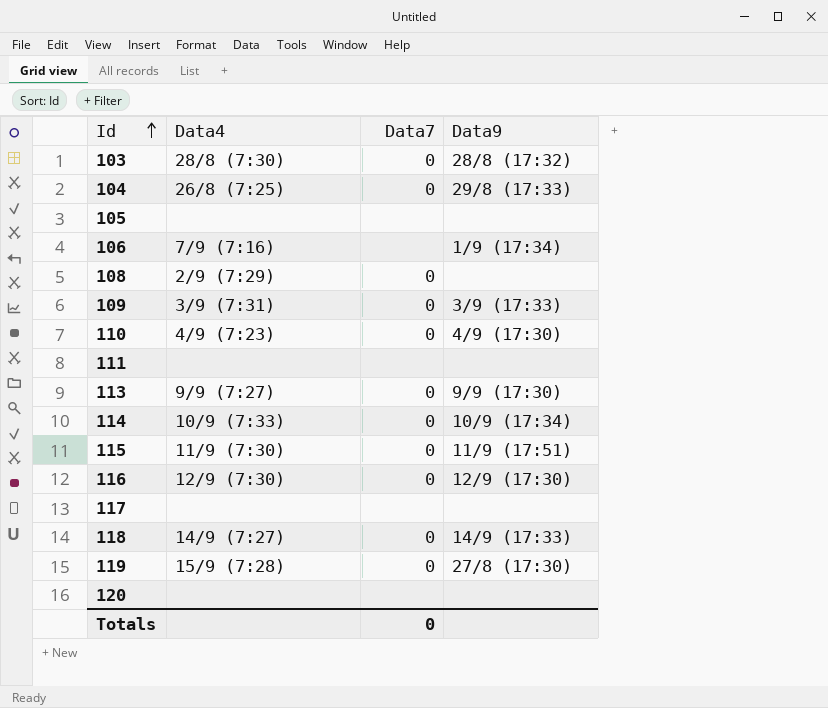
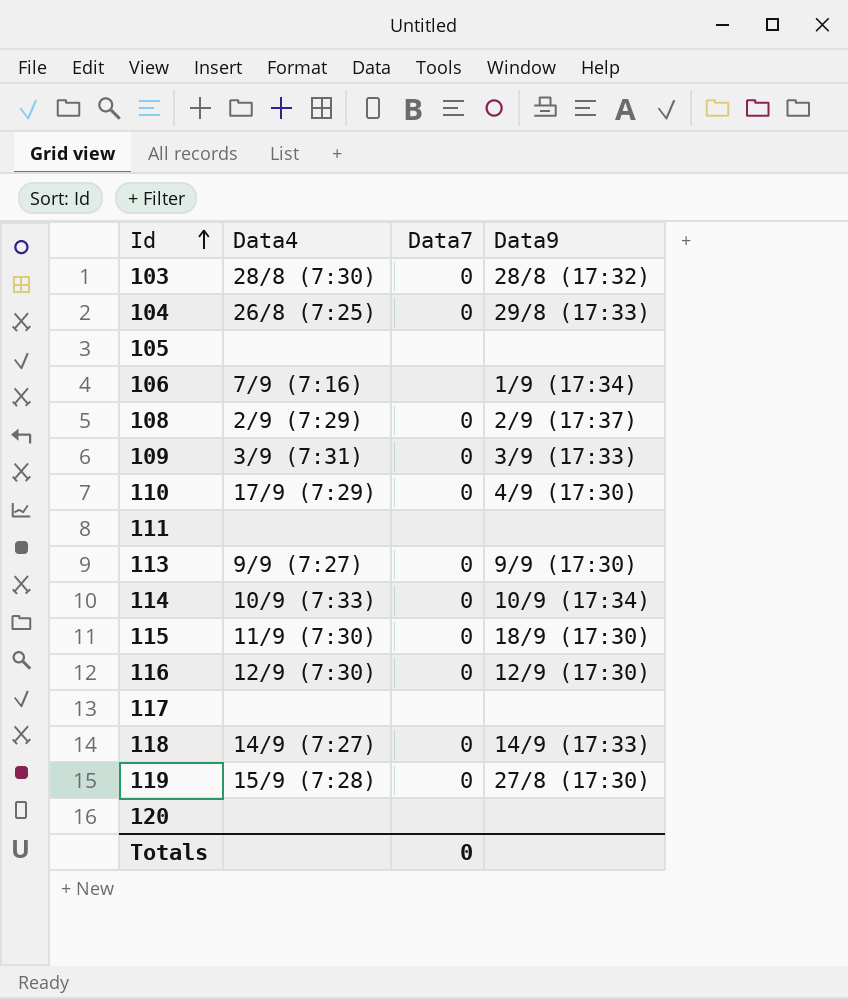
108 | Data9: none -> 2/9 (17:37)
110 | Data4: 4/9 (7:23) -> 17/9 (7:29)
115 | Data9: 11/9 (17:51) -> 18/9 (17:30)

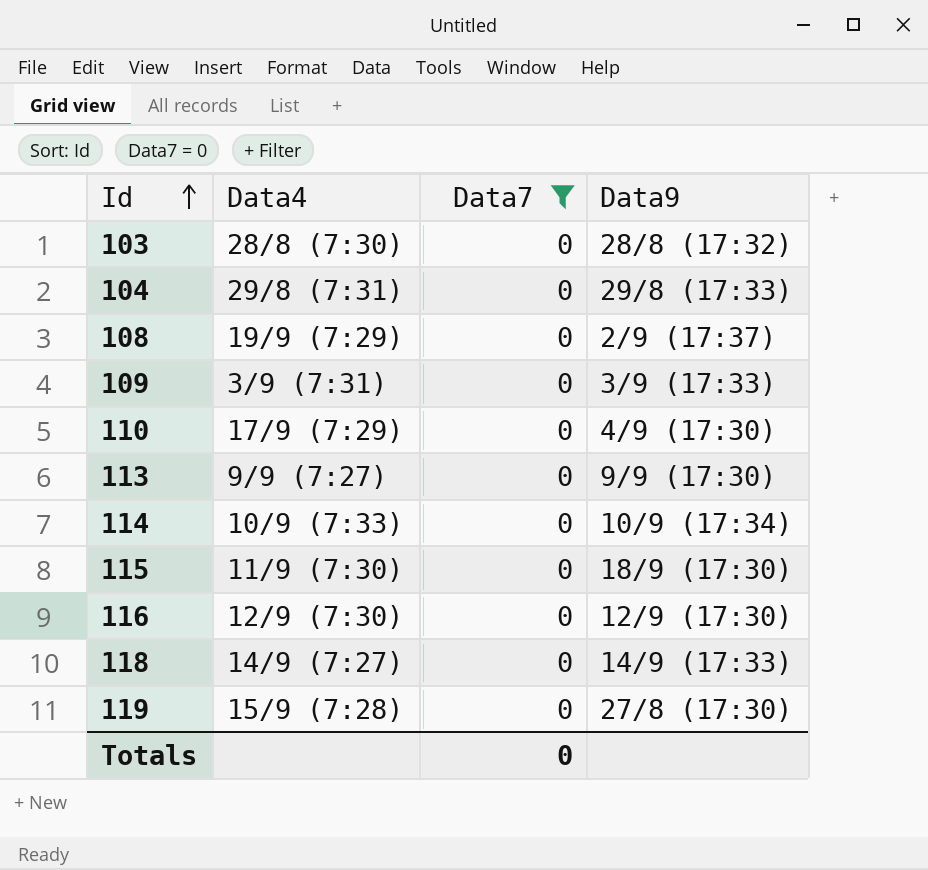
filter: none -> Data7 = 0
104 | Data4: 26/8 (7:25) -> 29/8 (7:31)
108 | Data4: 2/9 (7:29) -> 19/9 (7:29)

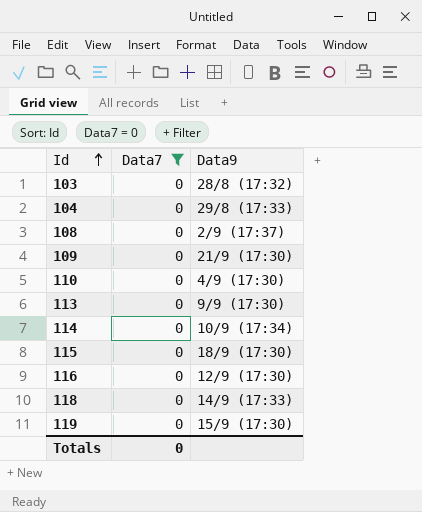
column Data4 | position: 2 -> none
109 | Data9: 3/9 (17:33) -> 21/9 (17:30)
119 | Data9: 27/8 (17:30) -> 15/9 (17:30)

